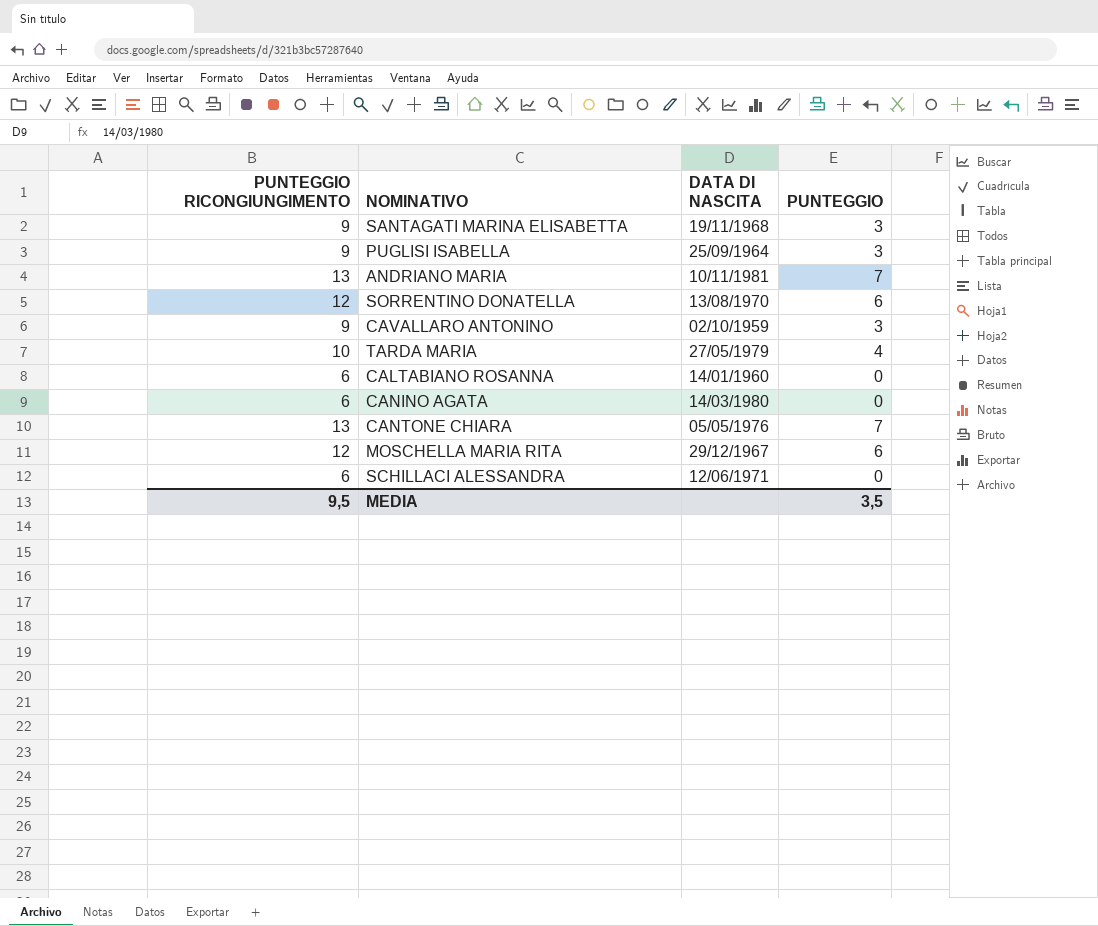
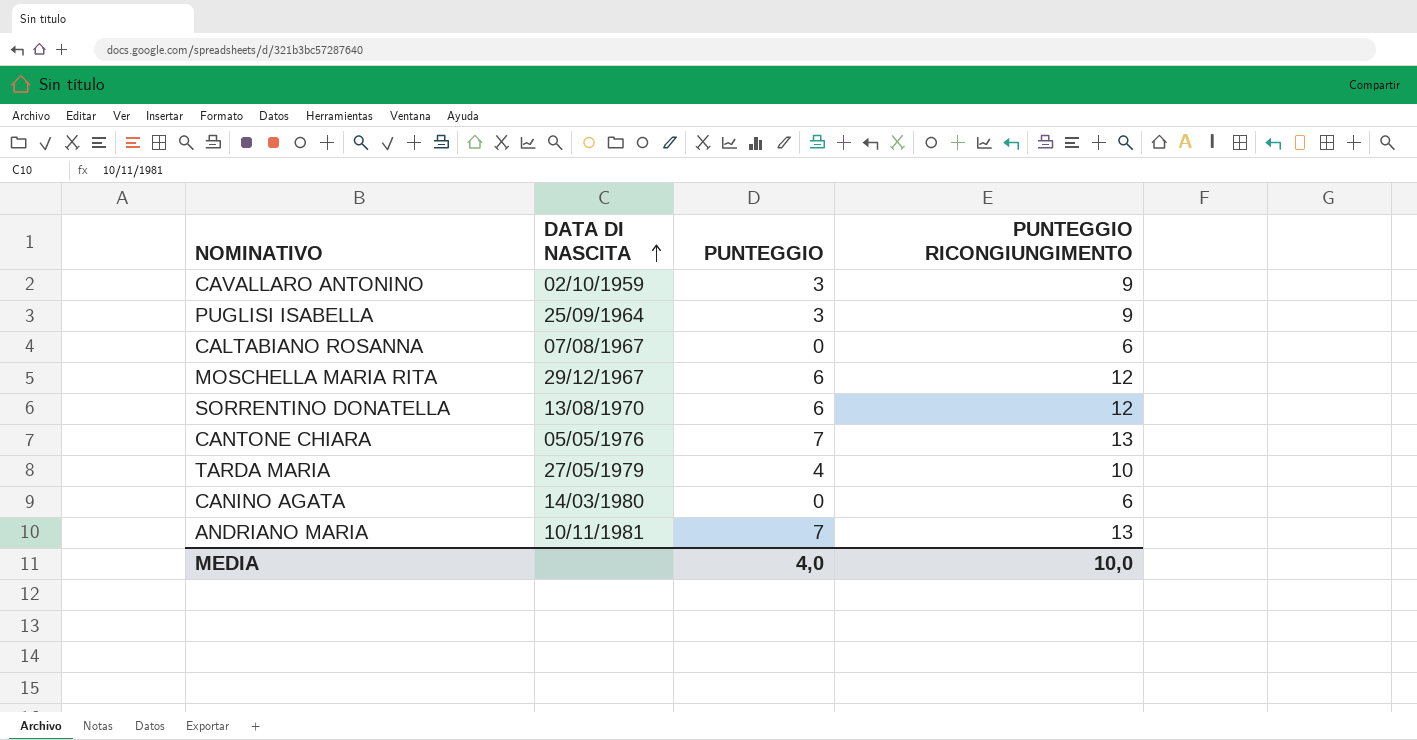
row order: none -> DATA DI NASCITA ascending
column PUNTEGGIO RICONGIUNGIMENTO | position: 1 -> 4
row SANTAGATI MARINA ELISABETTA: 9 | 19/11/1968 | 3 -> none
row SCHILLACI ALESSANDRA: 6 | 12/06/1971 | 0 -> none
CALTABIANO ROSANNA | DATA DI NASCITA: 14/01/1960 -> 07/08/1967
MEDIA | PUNTEGGIO: 3,5 -> 4,0
MEDIA | PUNTEGGIO RICONGIUNGIMENTO: 9,5 -> 10,0

